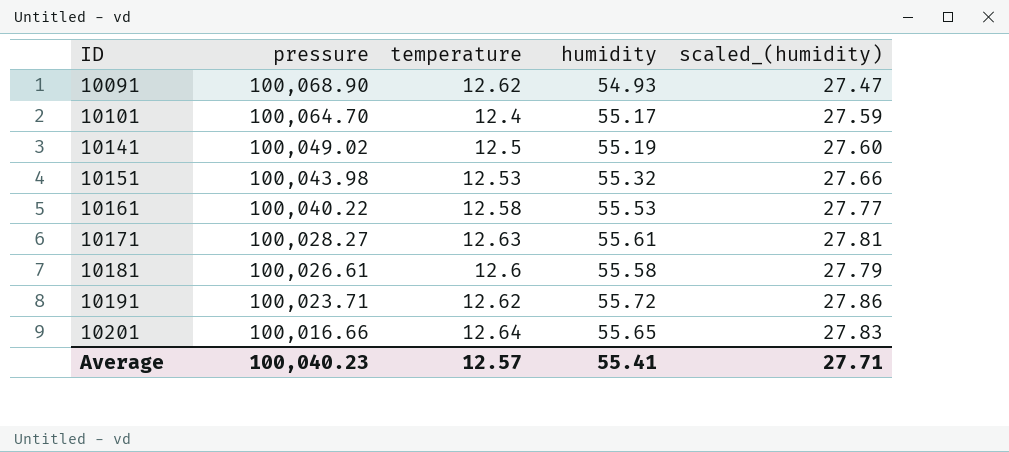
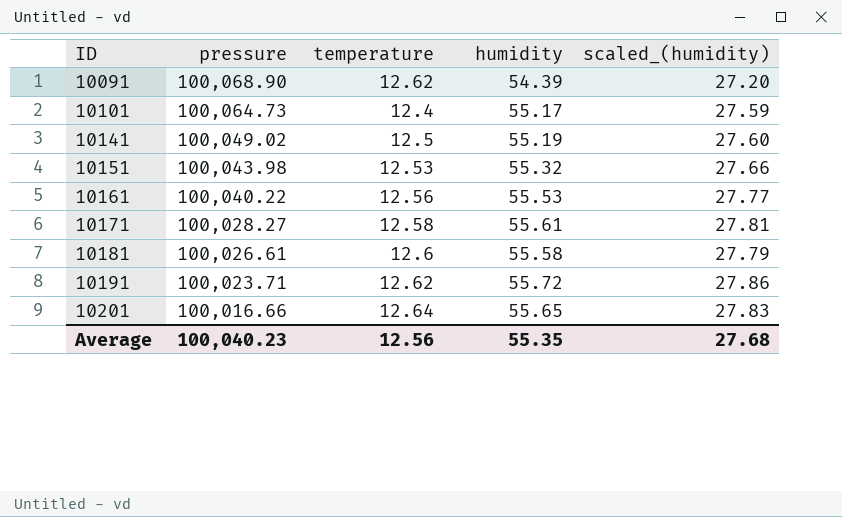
10091 | humidity: 54.93 -> 54.39
10091 | scaled_(humidity): 27.47 -> 27.20
10101 | pressure: 100,064.70 -> 100,064.73
10161 | temperature: 12.58 -> 12.56
10171 | temperature: 12.63 -> 12.58
Average | temperature: 12.57 -> 12.56
Average | humidity: 55.41 -> 55.35
Average | scaled_(humidity): 27.71 -> 27.68

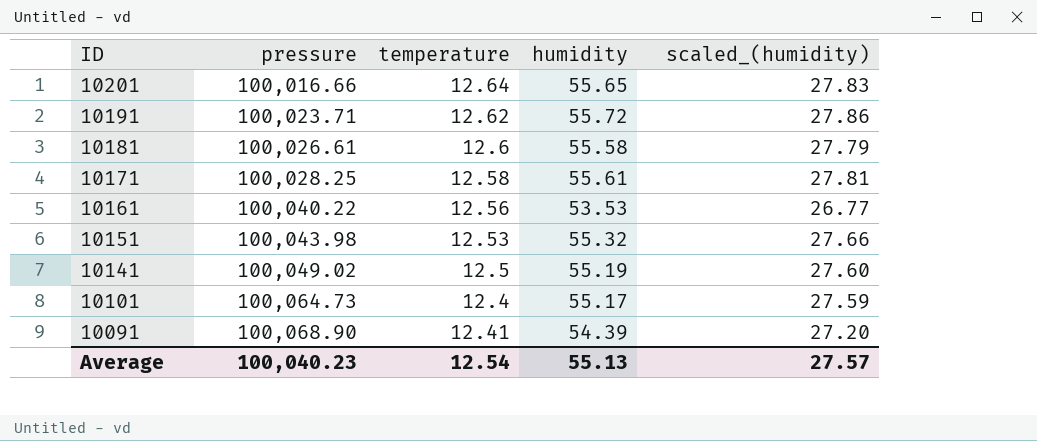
row order: ID ascending -> ID descending
10171 | pressure: 100,028.27 -> 100,028.25
10161 | humidity: 55.53 -> 53.53
10161 | scaled_(humidity): 27.77 -> 26.77
10091 | temperature: 12.62 -> 12.41
Average | temperature: 12.56 -> 12.54
Average | humidity: 55.35 -> 55.13
Average | scaled_(humidity): 27.68 -> 27.57

